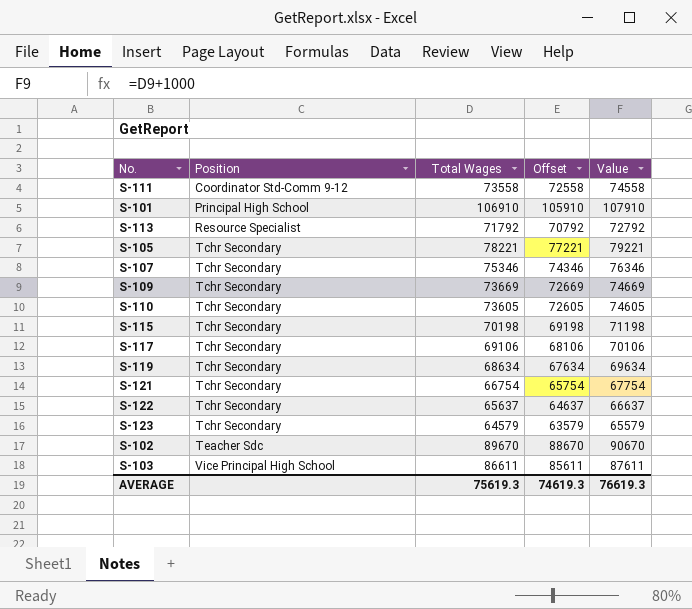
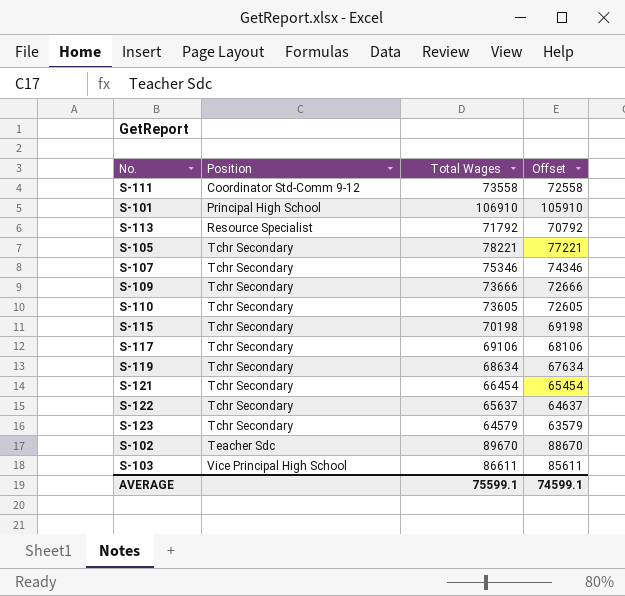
column Value | formula: [Total Wages] + 1000 -> none
S-109 | Total Wages: 73669 -> 73666
S-109 | Offset: 72669 -> 72666
S-121 | Total Wages: 66754 -> 66454
S-121 | Offset: 65754 -> 65454
AVERAGE | Total Wages: 75619.3 -> 75599.1
AVERAGE | Offset: 74619.3 -> 74599.1

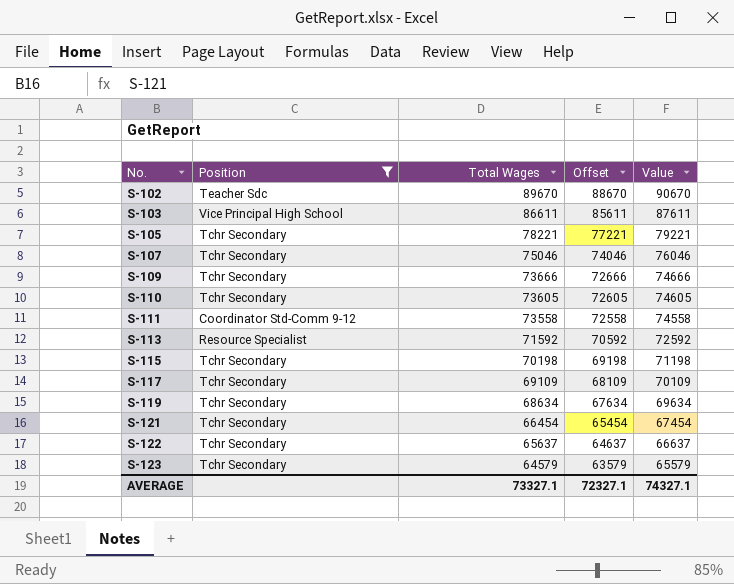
filter: none -> Position != Principal High School
row order: Position ascending -> No. ascending
column Value | formula: none -> [Total Wages] + 1000
S-107 | Total Wages: 75346 -> 75046
S-107 | Offset: 74346 -> 74046
S-113 | Total Wages: 71792 -> 71592
S-113 | Offset: 70792 -> 70592
S-117 | Total Wages: 69106 -> 69109
S-117 | Offset: 68106 -> 68109
AVERAGE | Total Wages: 75599.1 -> 73327.1
AVERAGE | Offset: 74599.1 -> 72327.1

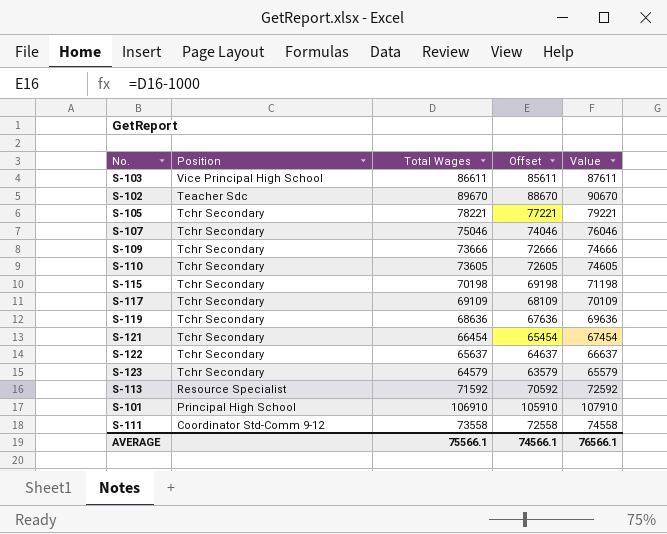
filter: Position != Principal High School -> none
row order: No. ascending -> Position descending
S-119 | Total Wages: 68634 -> 68636
S-119 | Offset: 67634 -> 67636
S-119 | Value: 69634 -> 69636
AVERAGE | Total Wages: 73327.1 -> 75566.1
AVERAGE | Offset: 72327.1 -> 74566.1
AVERAGE | Value: 74327.1 -> 76566.1

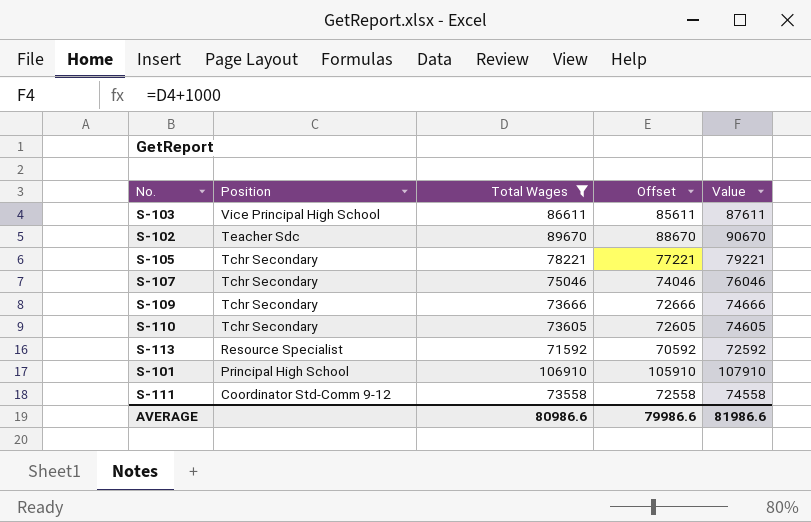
filter: none -> Total Wages >= 71592
AVERAGE | Total Wages: 75566.1 -> 80986.6
AVERAGE | Offset: 74566.1 -> 79986.6
AVERAGE | Value: 76566.1 -> 81986.6

